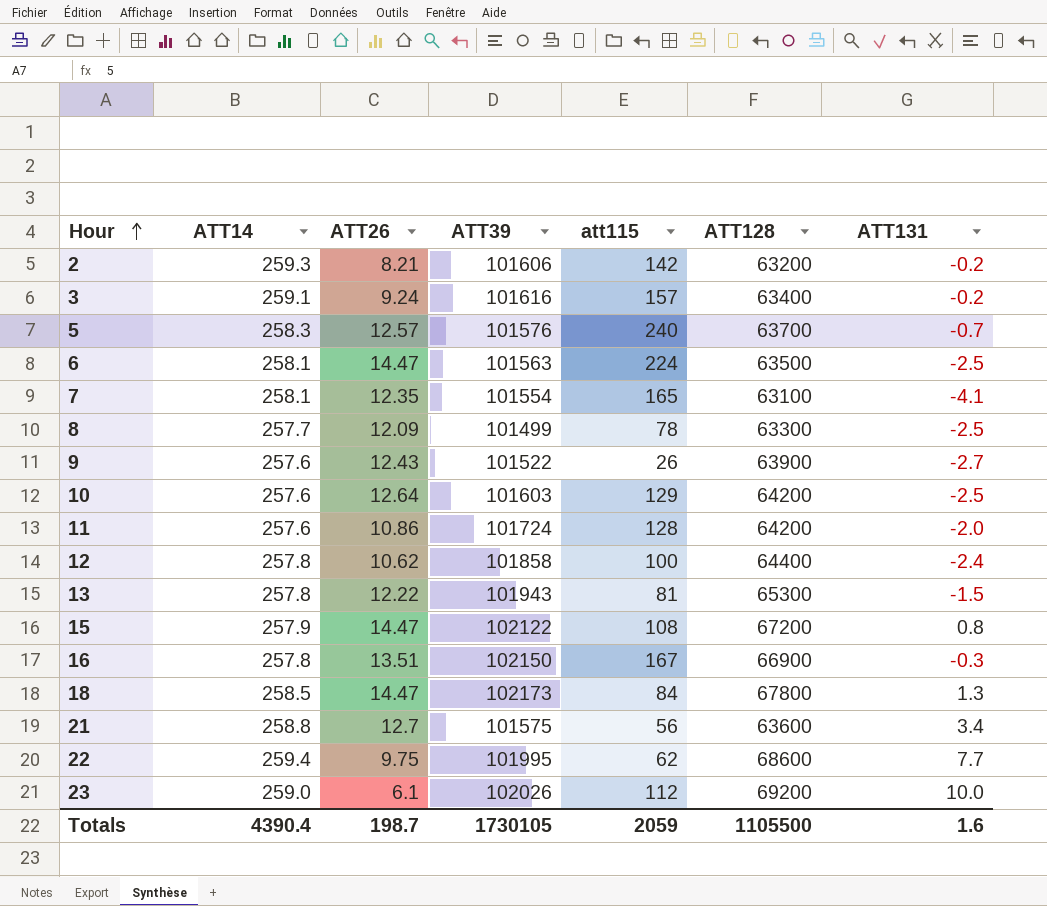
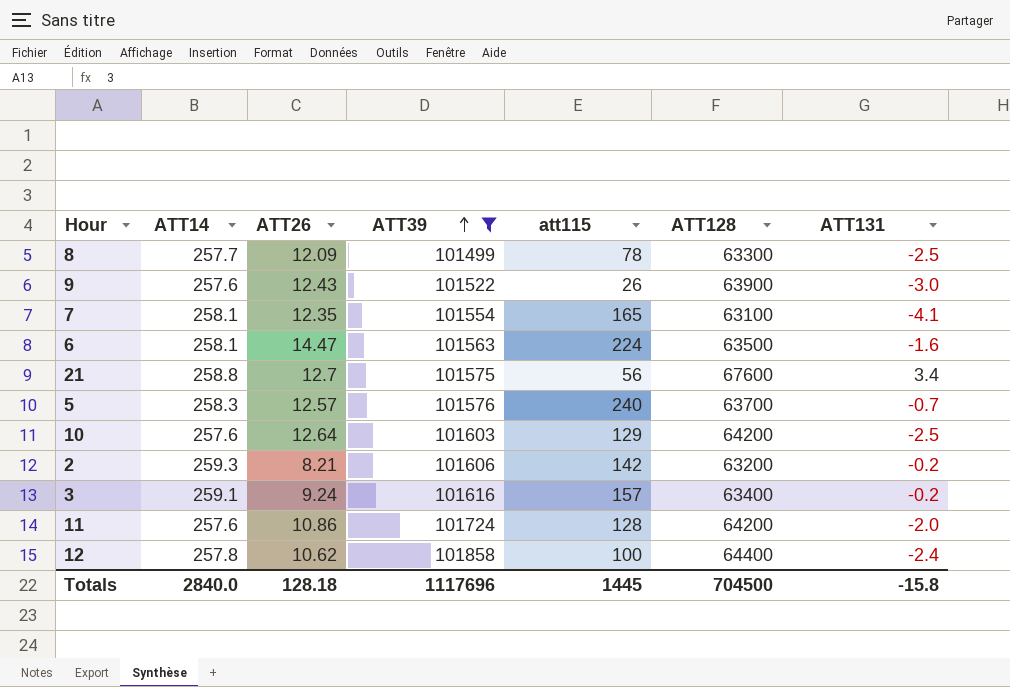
filter: none -> ATT39 <= 101858
row order: Hour ascending -> ATT39 ascending
9 | ATT131: -2.7 -> -3.0
6 | ATT131: -2.5 -> -1.6
21 | ATT128: 63600 -> 67600
Totals | ATT14: 4390.4 -> 2840.0
Totals | ATT26: 198.7 -> 128.18
Totals | ATT39: 1730105 -> 1117696
Totals | att115: 2059 -> 1445
Totals | ATT128: 1105500 -> 704500
Totals | ATT131: 1.6 -> -15.8

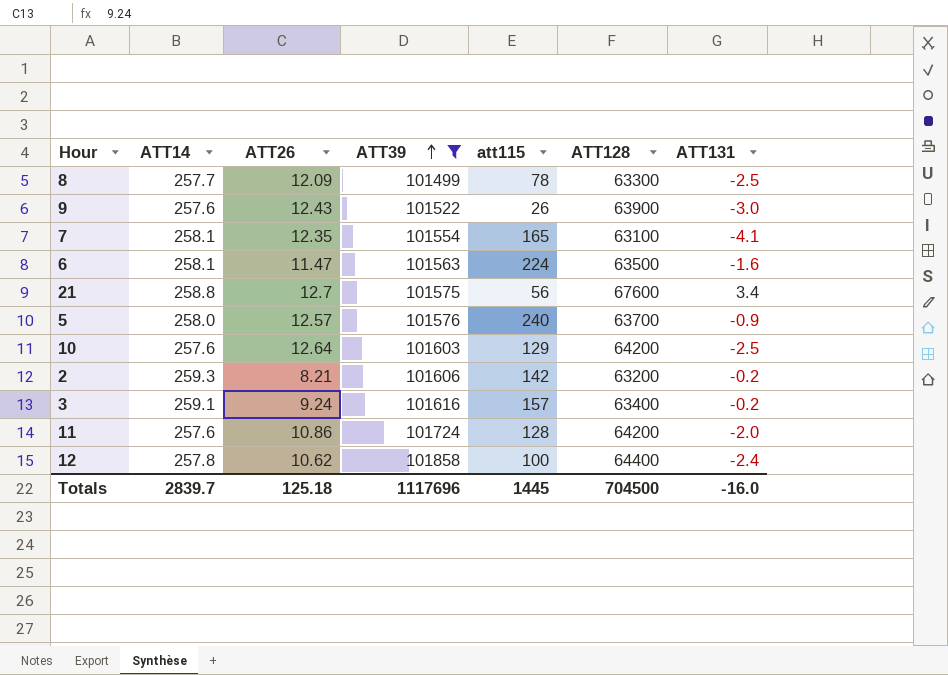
6 | ATT26: 14.47 -> 11.47
5 | ATT14: 258.3 -> 258.0
5 | ATT131: -0.7 -> -0.9
Totals | ATT14: 2840.0 -> 2839.7
Totals | ATT26: 128.18 -> 125.18
Totals | ATT131: -15.8 -> -16.0

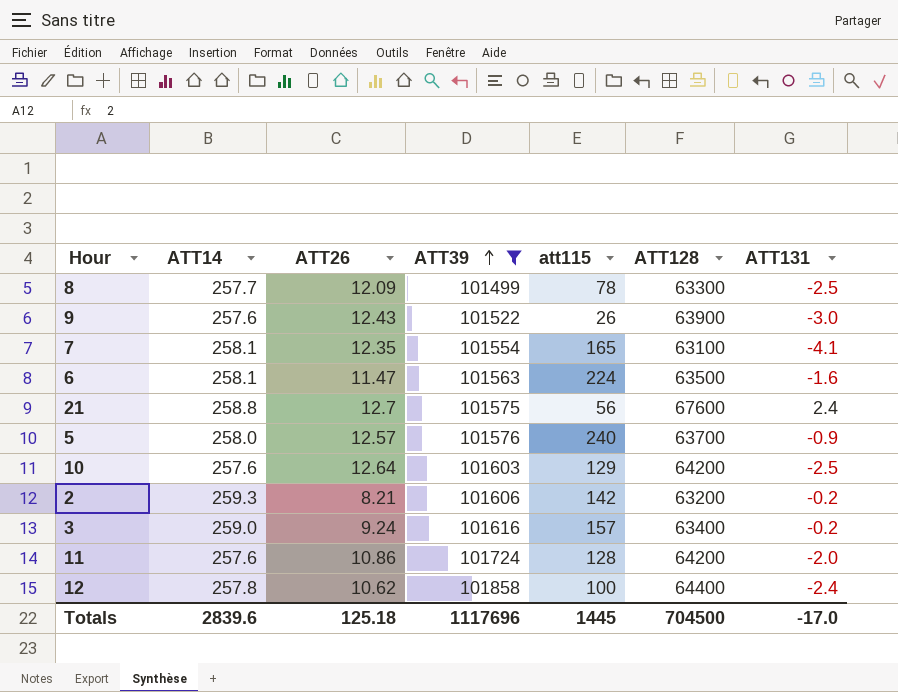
21 | ATT131: 3.4 -> 2.4
3 | ATT14: 259.1 -> 259.0
Totals | ATT14: 2839.7 -> 2839.6
Totals | ATT131: -16.0 -> -17.0

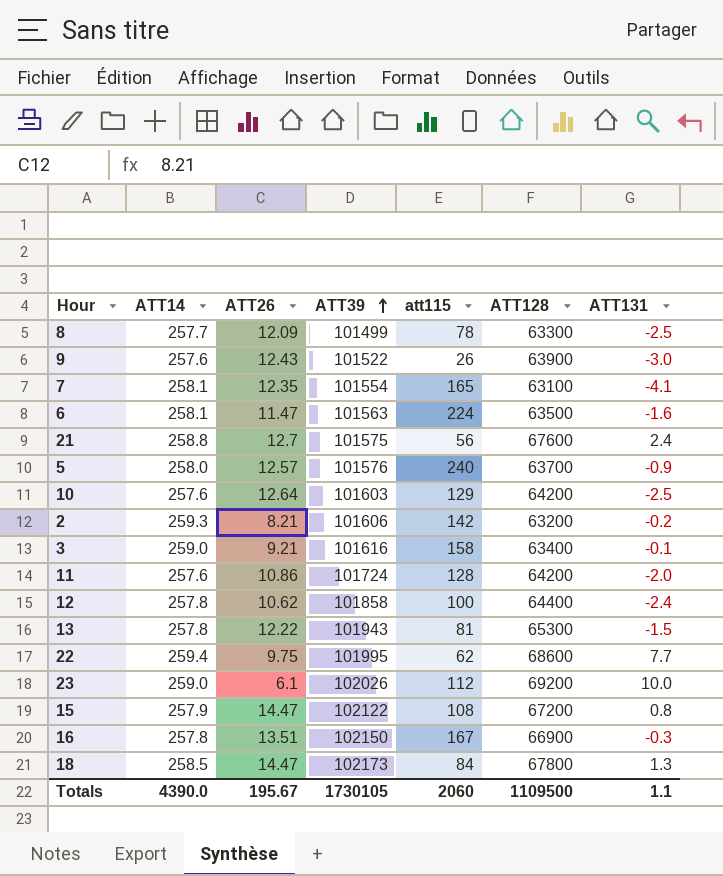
filter: ATT39 <= 101858 -> none
3 | ATT26: 9.24 -> 9.21
3 | att115: 157 -> 158
3 | ATT131: -0.2 -> -0.1
Totals | ATT14: 2839.6 -> 4390.0
Totals | ATT26: 125.18 -> 195.67
Totals | ATT39: 1117696 -> 1730105
Totals | att115: 1445 -> 2060
Totals | ATT128: 704500 -> 1109500
Totals | ATT131: -17.0 -> 1.1

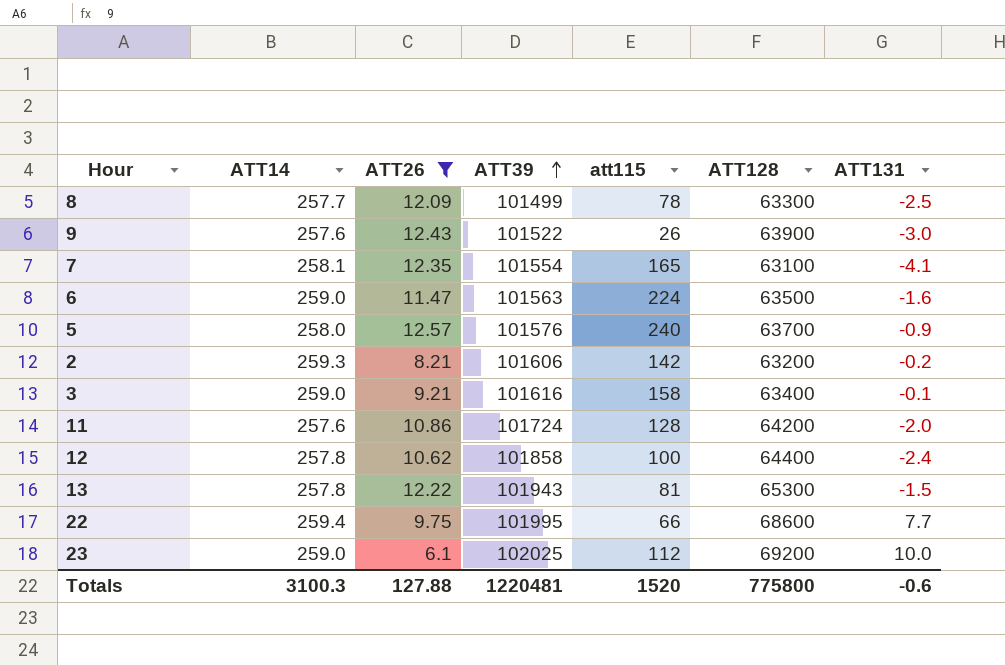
filter: none -> ATT26 <= 12.57
6 | ATT14: 258.1 -> 259.0
22 | att115: 62 -> 66
23 | ATT39: 102026 -> 102025
Totals | ATT14: 4390.0 -> 3100.3
Totals | ATT26: 195.67 -> 127.88
Totals | ATT39: 1730105 -> 1220481
Totals | att115: 2060 -> 1520
Totals | ATT128: 1109500 -> 775800
Totals | ATT131: 1.1 -> -0.6

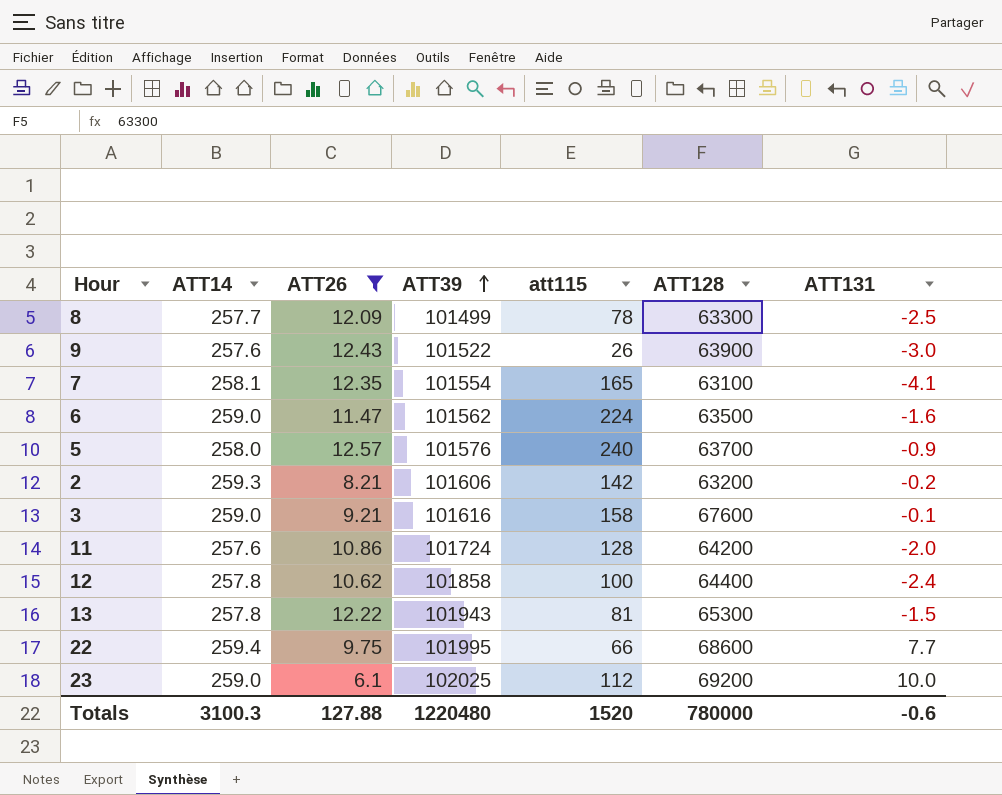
6 | ATT39: 101563 -> 101562
3 | ATT128: 63400 -> 67600
Totals | ATT39: 1220481 -> 1220480
Totals | ATT128: 775800 -> 780000

